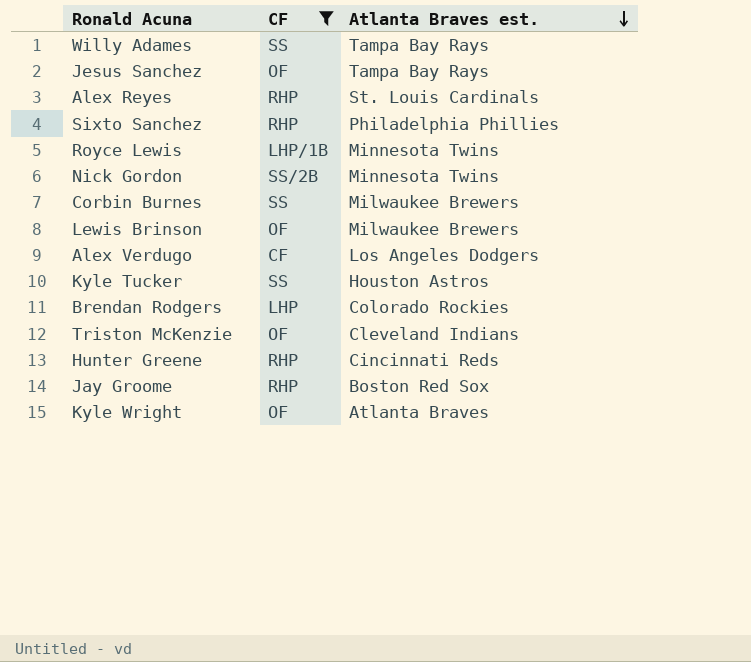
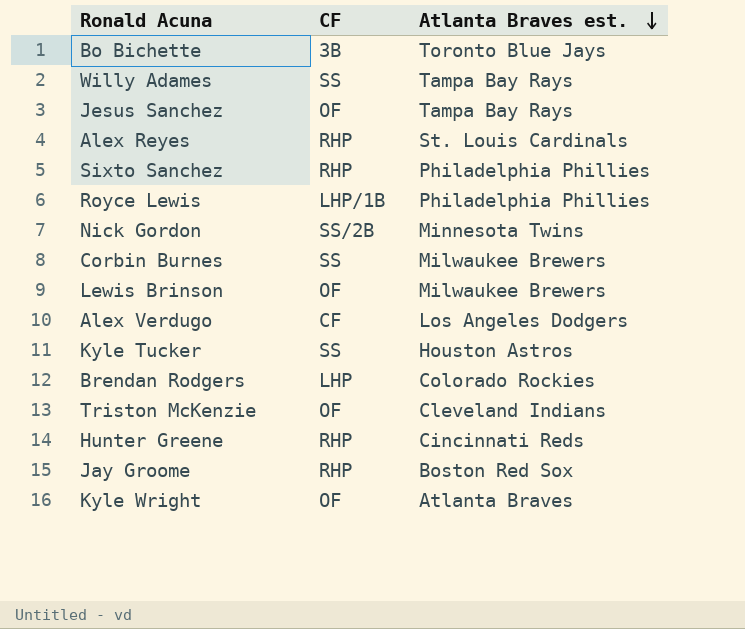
filter: CF != 3B -> none
Royce Lewis | Atlanta Braves est.: Minnesota Twins -> Philadelphia Phillies

